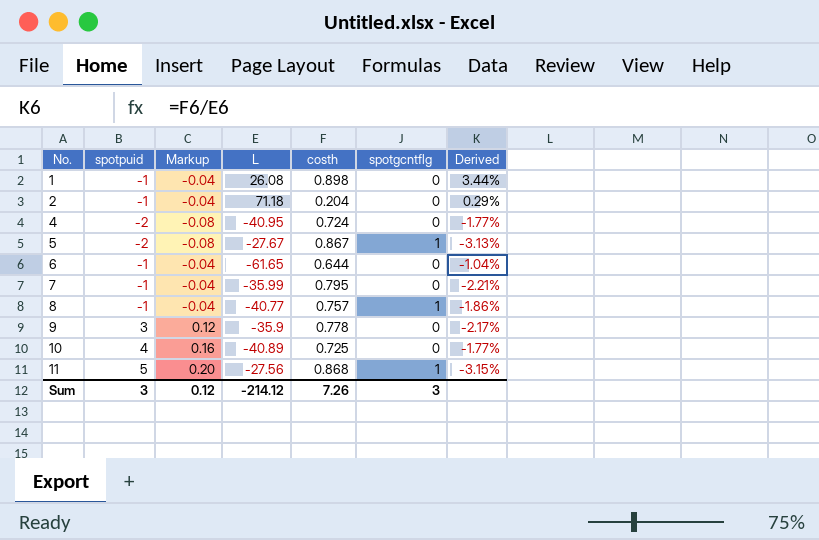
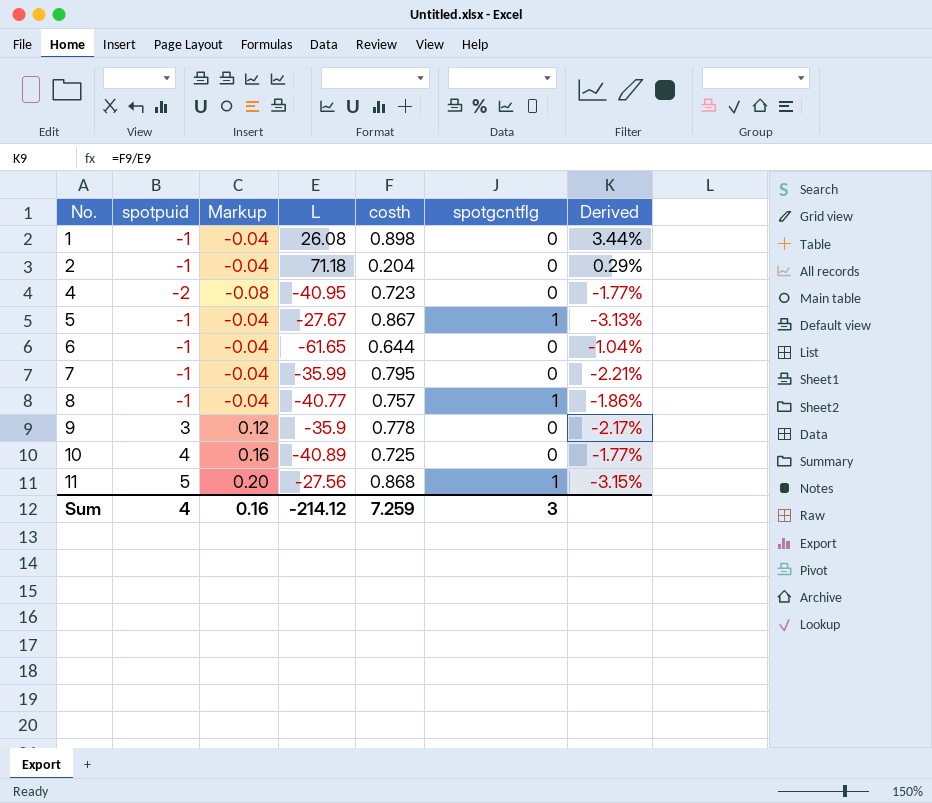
4 | costh: 0.724 -> 0.723
5 | spotpuid: -2 -> -1
5 | Markup: -0.08 -> -0.04
Sum | spotpuid: 3 -> 4
Sum | Markup: 0.12 -> 0.16
Sum | costh: 7.26 -> 7.259

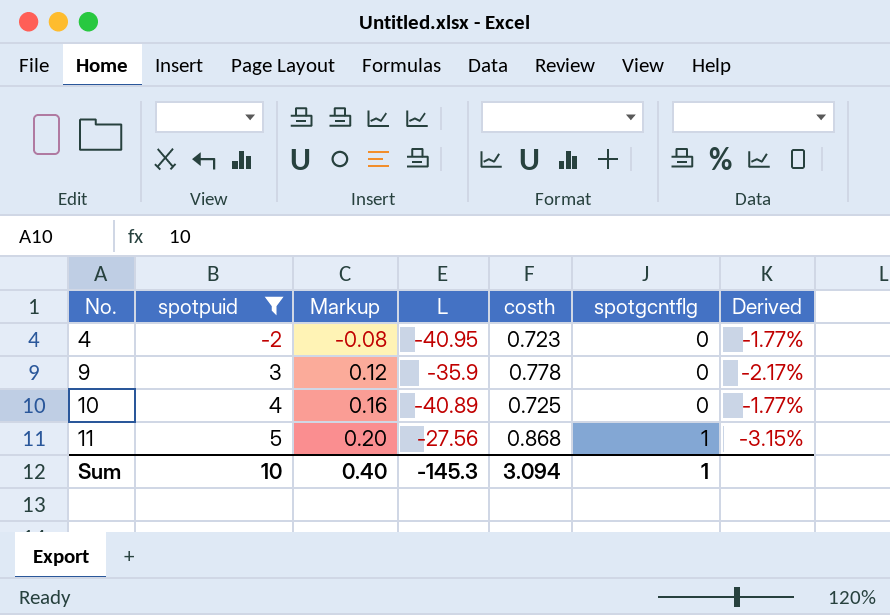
filter: none -> spotpuid != -1
Sum | spotpuid: 4 -> 10
Sum | Markup: 0.16 -> 0.40
Sum | L: -214.12 -> -145.3
Sum | costh: 7.259 -> 3.094
Sum | spotgcntflg: 3 -> 1

